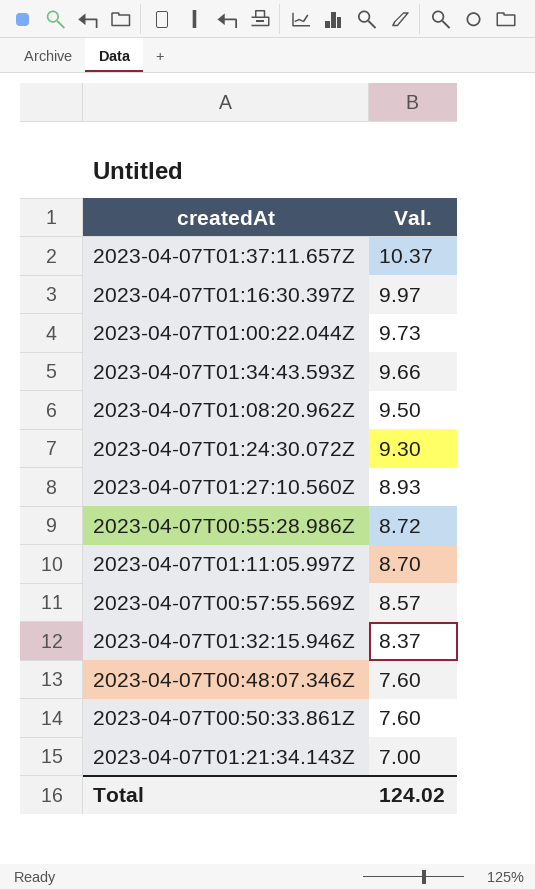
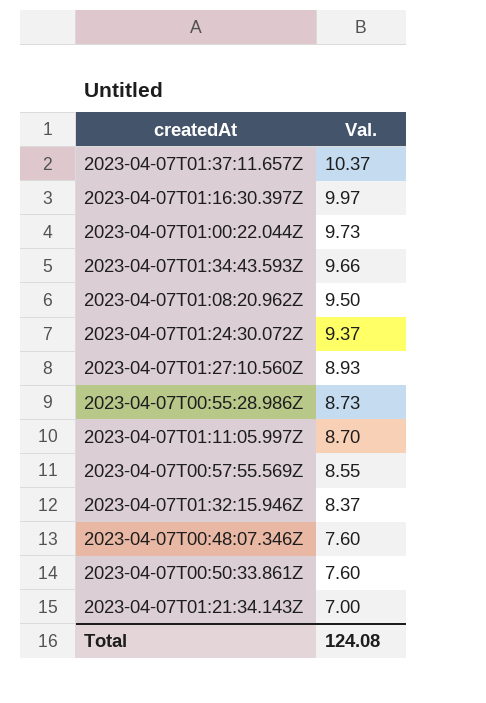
2023-04-07T01:24:30.072Z | Val.: 9.30 -> 9.37
2023-04-07T00:55:28.986Z | Val.: 8.72 -> 8.73
2023-04-07T00:57:55.569Z | Val.: 8.57 -> 8.55
Total | Val.: 124.02 -> 124.08

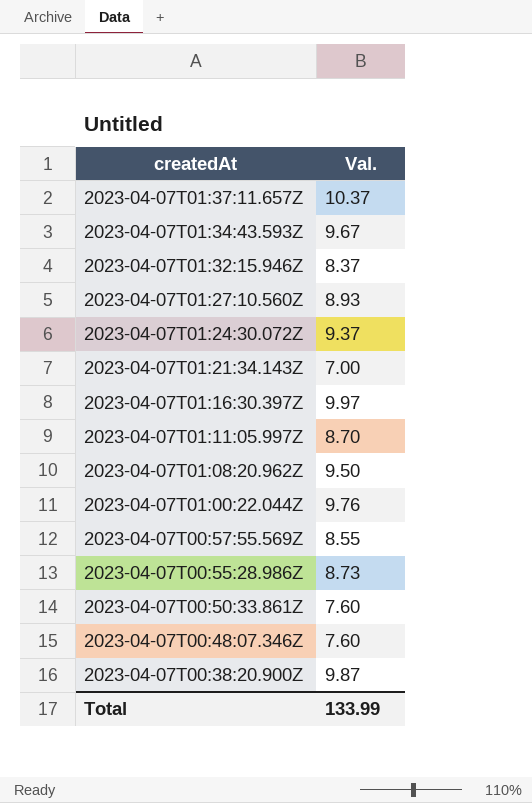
row order: Val. descending -> createdAt descending
2023-04-07T01:34:43.593Z | Val.: 9.66 -> 9.67
2023-04-07T01:00:22.044Z | Val.: 9.73 -> 9.76
row 2023-04-07T00:38:20.900Z: none -> 9.87
Total | Val.: 124.08 -> 133.99

